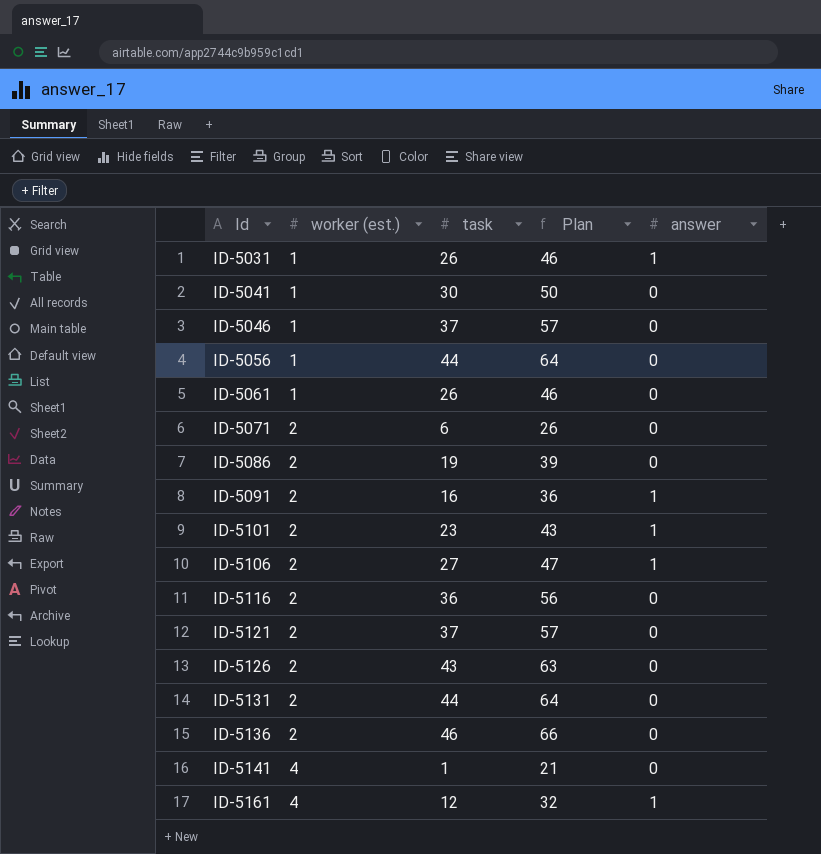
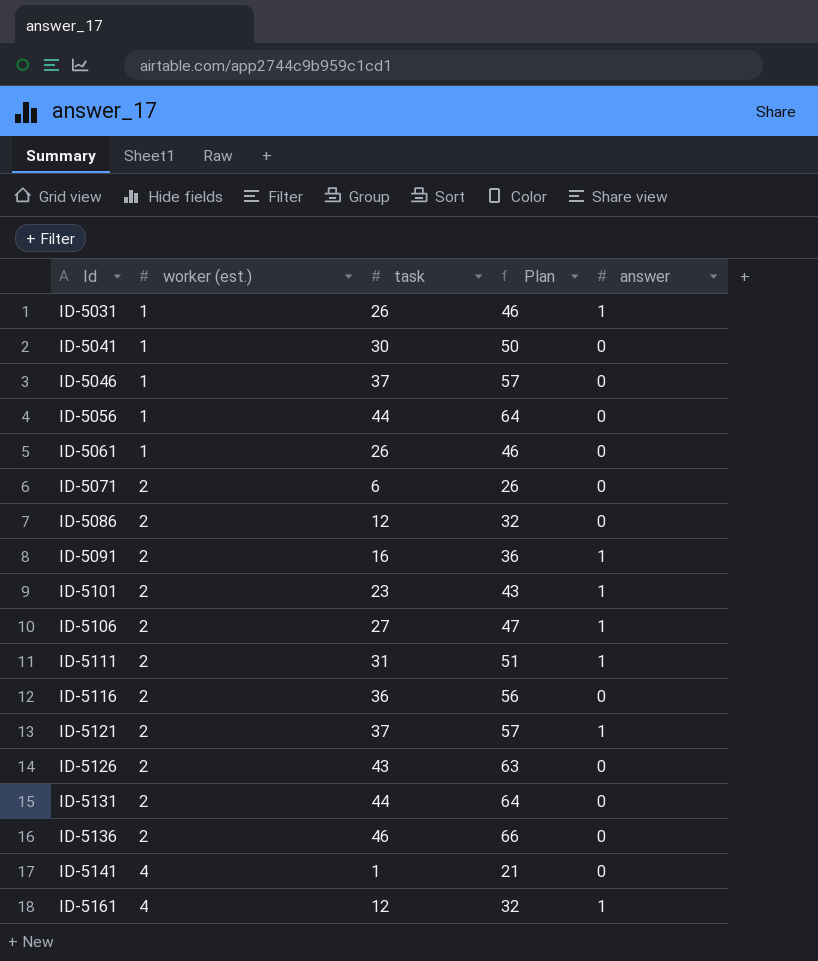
ID-5086 | task: 19 -> 12
ID-5086 | Plan: 39 -> 32
row ID-5111: none -> 2 | 31 | 51 | 1
ID-5121 | answer: 0 -> 1

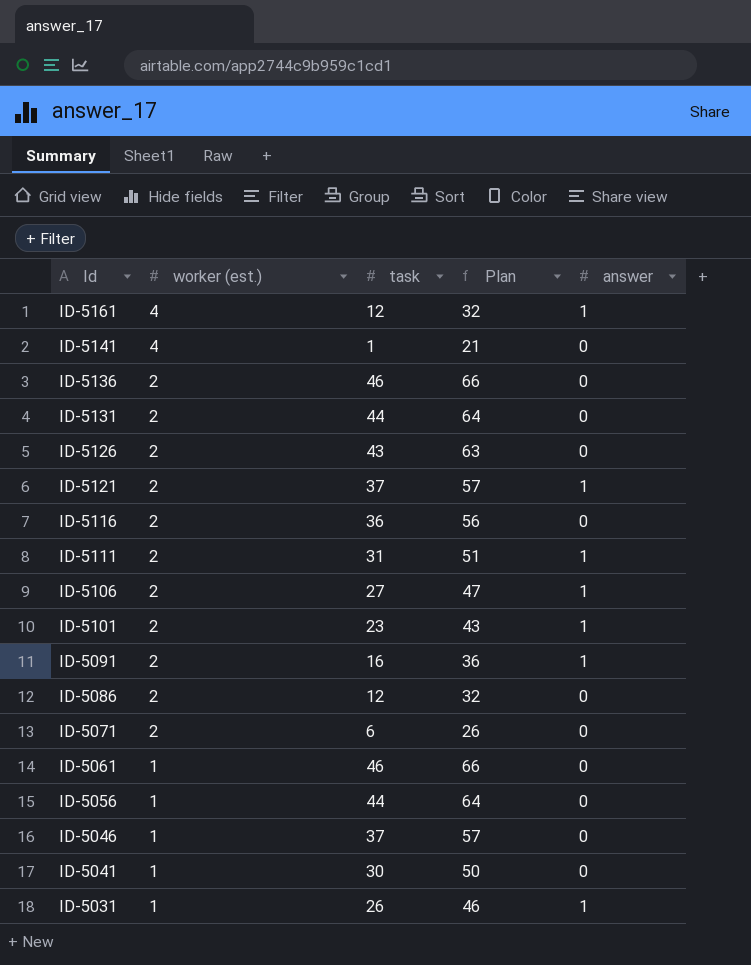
row order: Id ascending -> Id descending
ID-5061 | task: 26 -> 46
ID-5061 | Plan: 46 -> 66

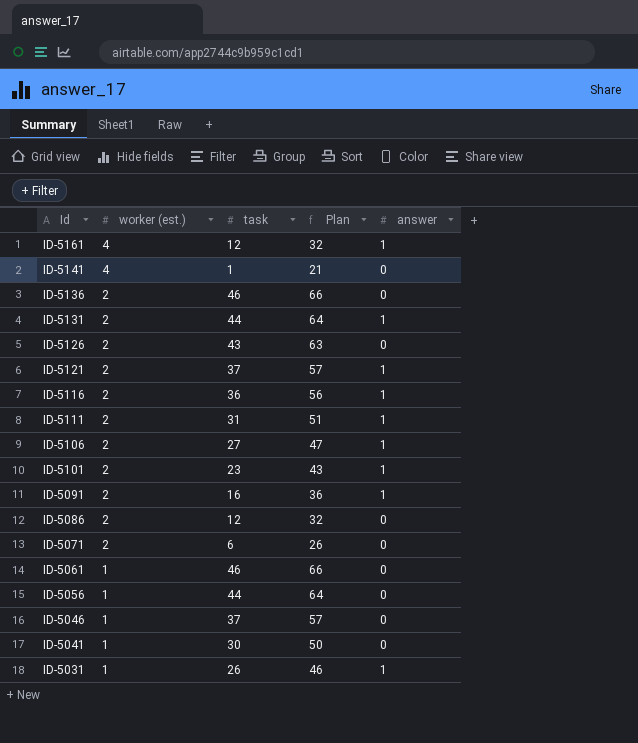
ID-5131 | answer: 0 -> 1
ID-5116 | answer: 0 -> 1

